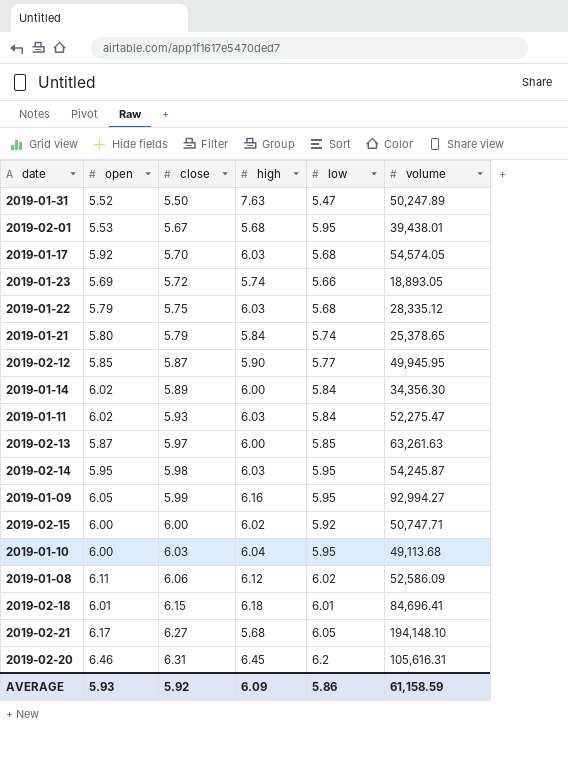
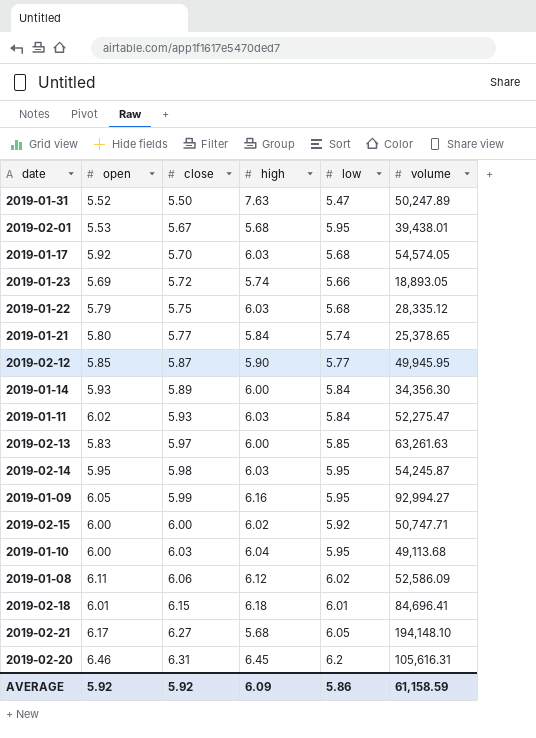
2019-01-21 | close: 5.79 -> 5.77
2019-01-14 | open: 6.02 -> 5.93
2019-02-13 | open: 5.87 -> 5.83
AVERAGE | open: 5.93 -> 5.92

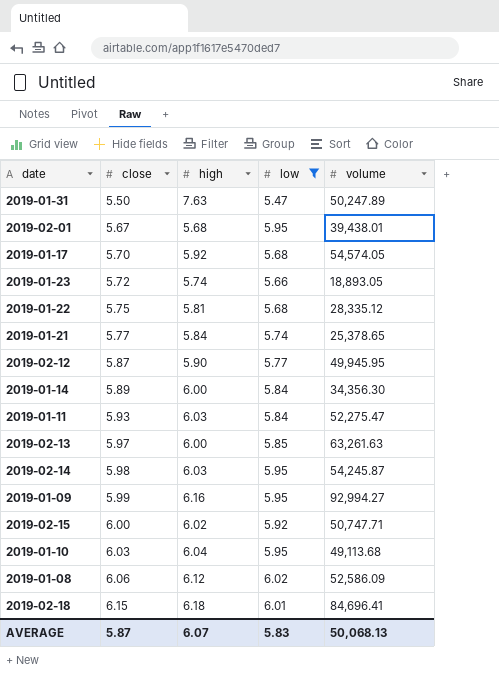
filter: none -> low <= 6.02
column open | position: 2 -> none
2019-01-17 | high: 6.03 -> 5.92
2019-01-22 | high: 6.03 -> 5.81
AVERAGE | close: 5.92 -> 5.87
AVERAGE | high: 6.09 -> 6.07
AVERAGE | low: 5.86 -> 5.83
AVERAGE | volume: 61,158.59 -> 50,068.13

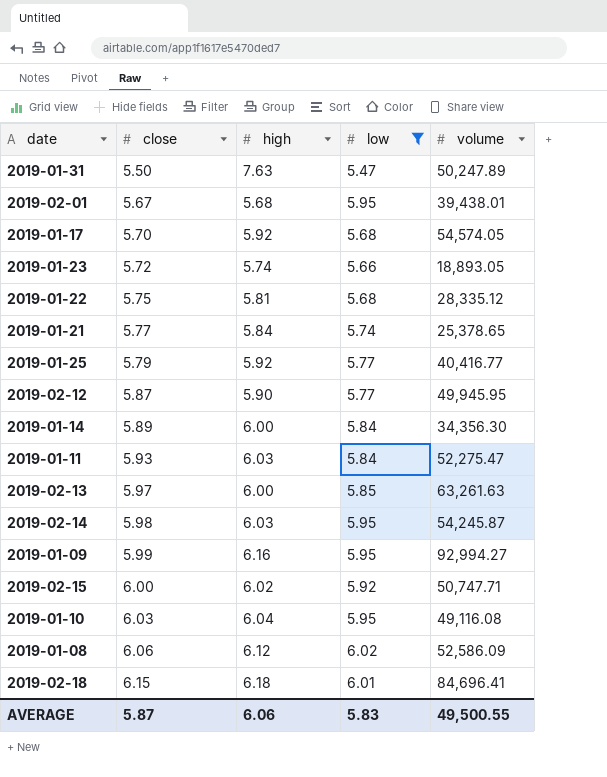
row 2019-01-25: none -> 5.79 | 5.92 | 5.77 | 40,416.77
2019-01-10 | volume: 49,113.68 -> 49,116.08
AVERAGE | high: 6.07 -> 6.06
AVERAGE | volume: 50,068.13 -> 49,500.55

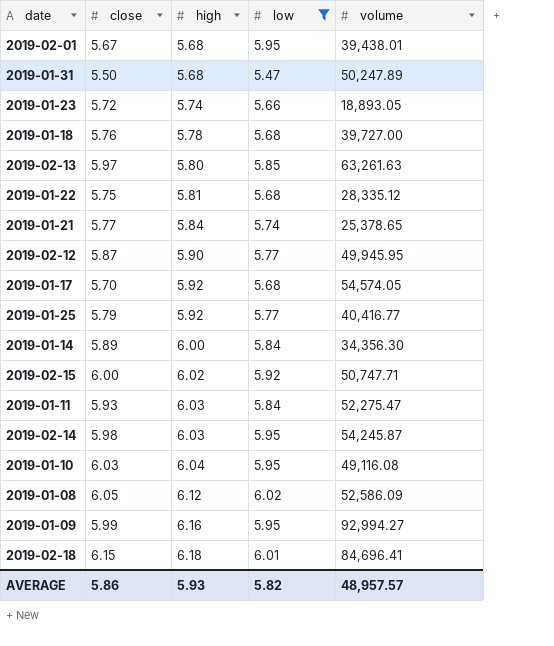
row order: close ascending -> high ascending
2019-01-31 | high: 7.63 -> 5.68
row 2019-01-18: none -> 5.76 | 5.78 | 5.68 | 39,727.00
2019-02-13 | high: 6.00 -> 5.80
2019-01-08 | close: 6.06 -> 6.05
AVERAGE | close: 5.87 -> 5.86
AVERAGE | high: 6.06 -> 5.93
AVERAGE | low: 5.83 -> 5.82
AVERAGE | volume: 49,500.55 -> 48,957.57

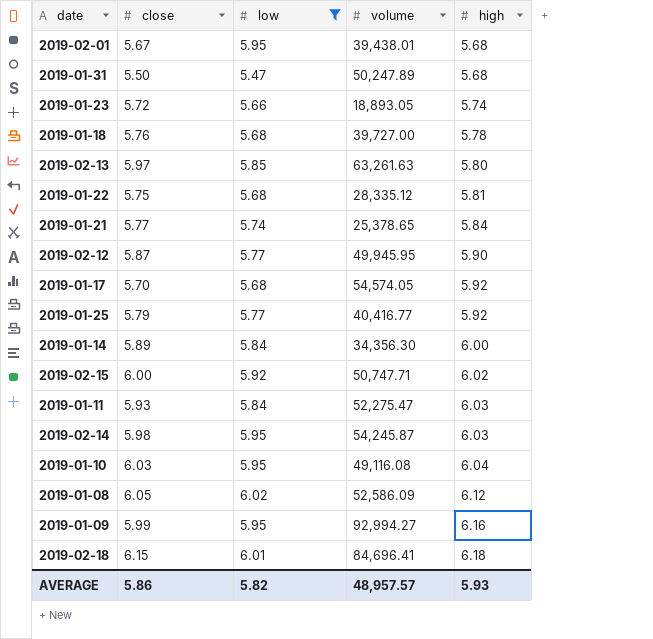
column high | position: 3 -> 5

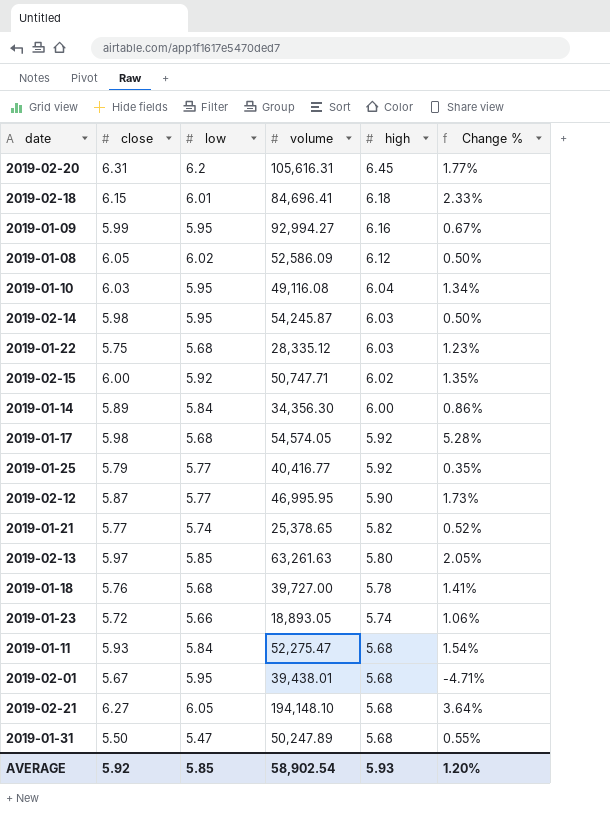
filter: low <= 6.02 -> none
row order: high ascending -> high descending
column Change % | formula: none -> ([close] - [low]) / [low]
2019-01-22 | high: 5.81 -> 6.03
2019-01-17 | close: 5.70 -> 5.98
2019-02-12 | volume: 49,945.95 -> 46,995.95
2019-01-21 | high: 5.84 -> 5.82
2019-01-11 | high: 6.03 -> 5.68
AVERAGE | close: 5.86 -> 5.92
AVERAGE | low: 5.82 -> 5.85
AVERAGE | volume: 48,957.57 -> 58,902.54

